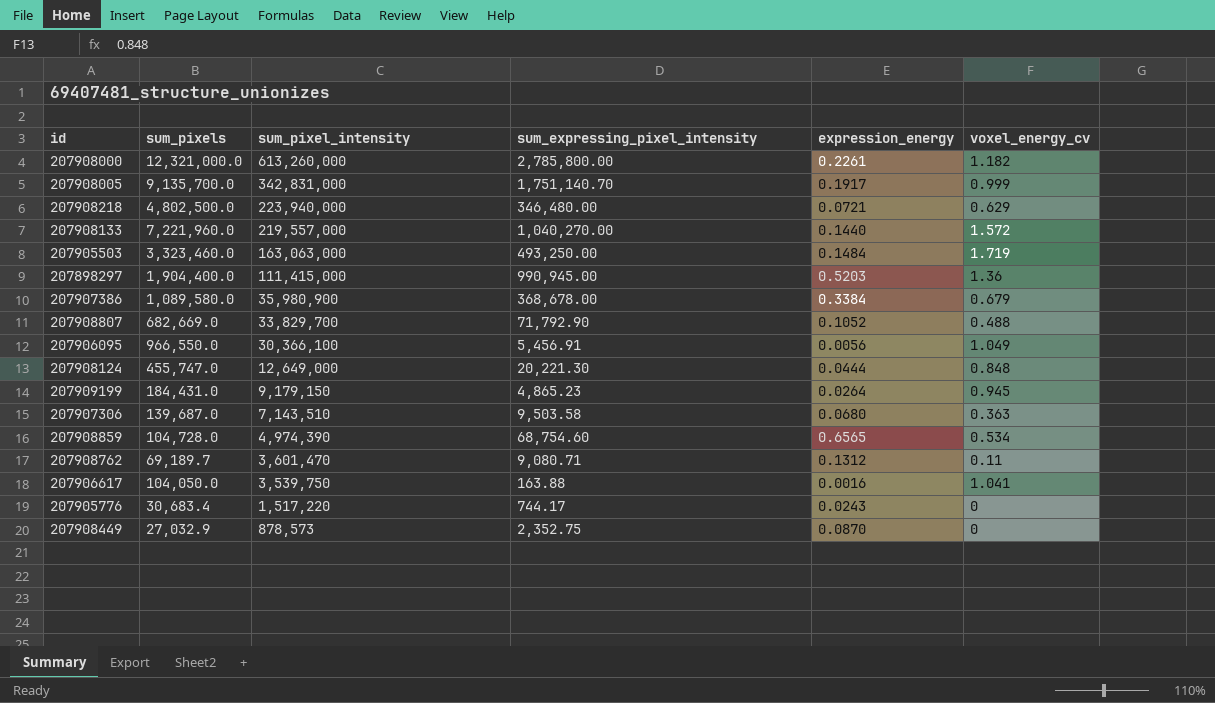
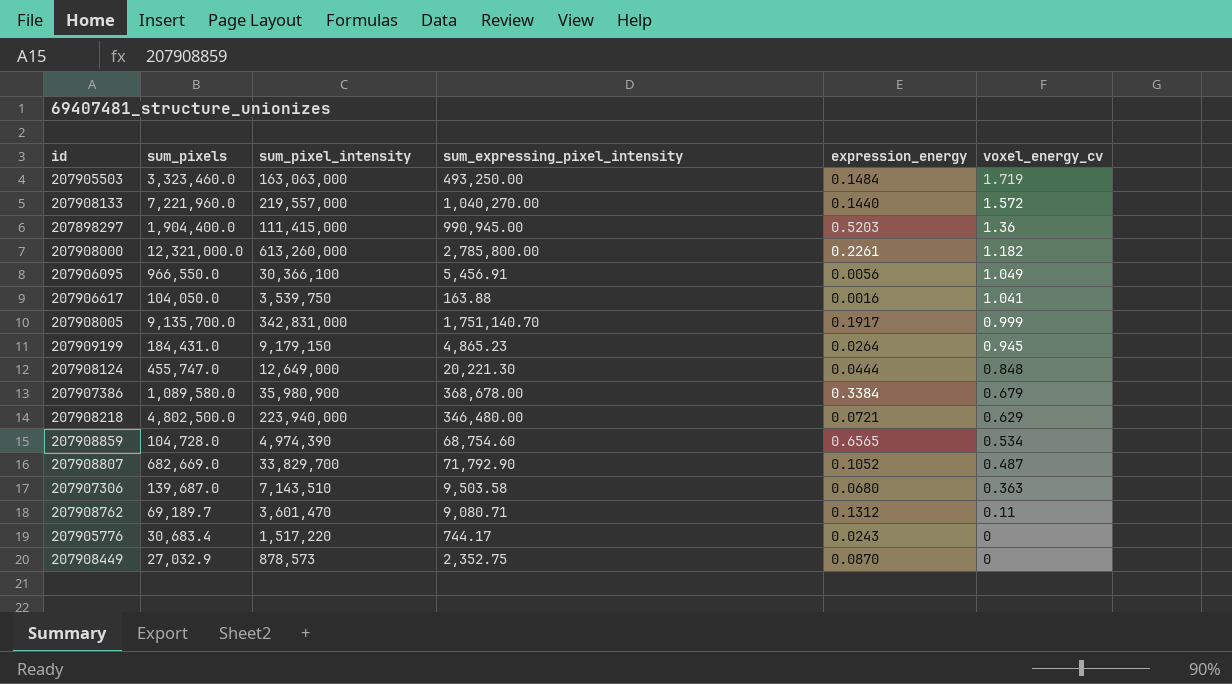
row order: sum_pixel_intensity descending -> voxel_energy_cv descending
207908807 | voxel_energy_cv: 0.488 -> 0.487

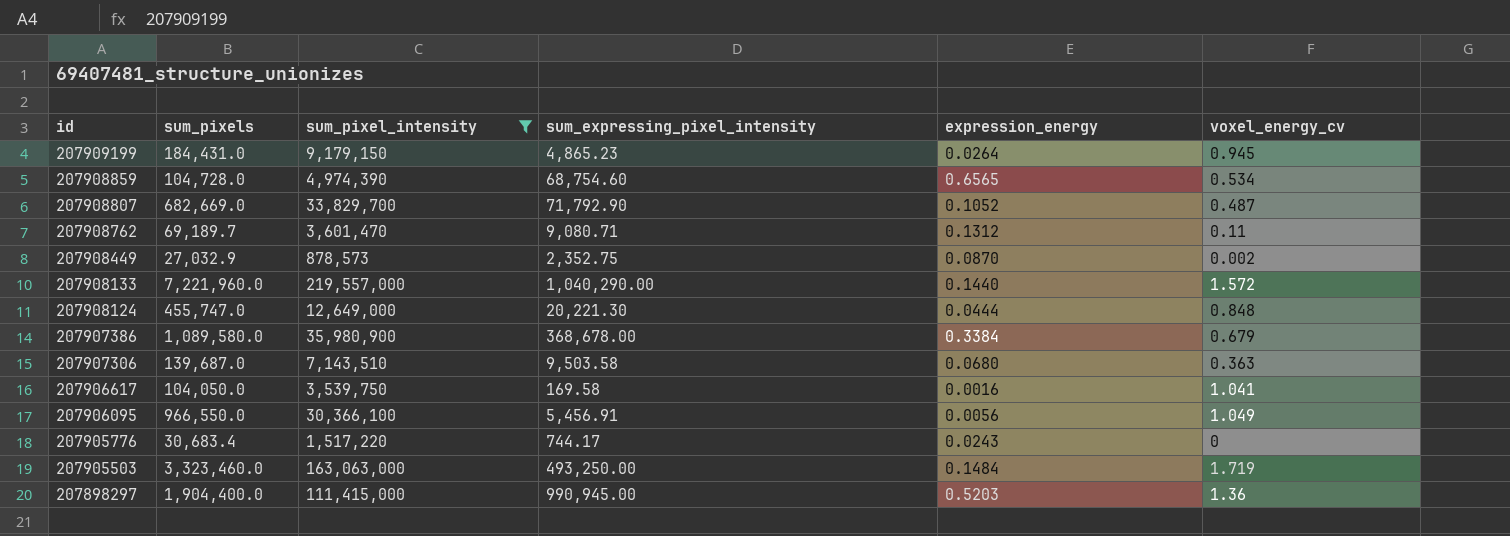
filter: none -> sum_pixel_intensity <= 219,557,000
row order: voxel_energy_cv descending -> id descending
207908449 | voxel_energy_cv: 0 -> 0.002
207908133 | sum_expressing_pixel_intensity: 1,040,270.00 -> 1,040,290.00
207906617 | sum_expressing_pixel_intensity: 163.88 -> 169.58

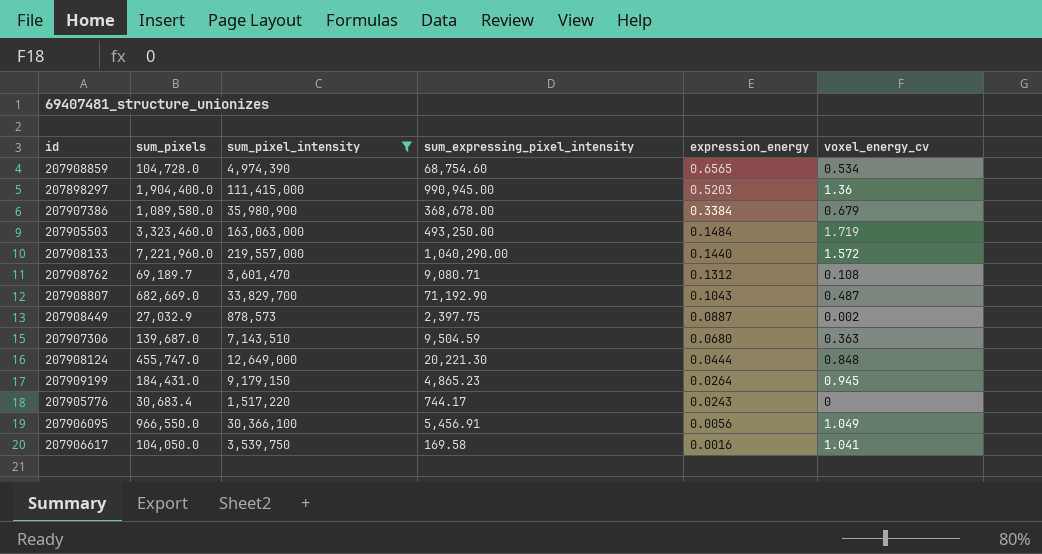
row order: id descending -> expression_energy descending
207908762 | voxel_energy_cv: 0.11 -> 0.108
207908807 | sum_expressing_pixel_intensity: 71,792.90 -> 71,192.90
207908807 | expression_energy: 0.1052 -> 0.1043
207908449 | sum_expressing_pixel_intensity: 2,352.75 -> 2,397.75
207908449 | expression_energy: 0.0870 -> 0.0887
207907306 | sum_expressing_pixel_intensity: 9,503.58 -> 9,504.59

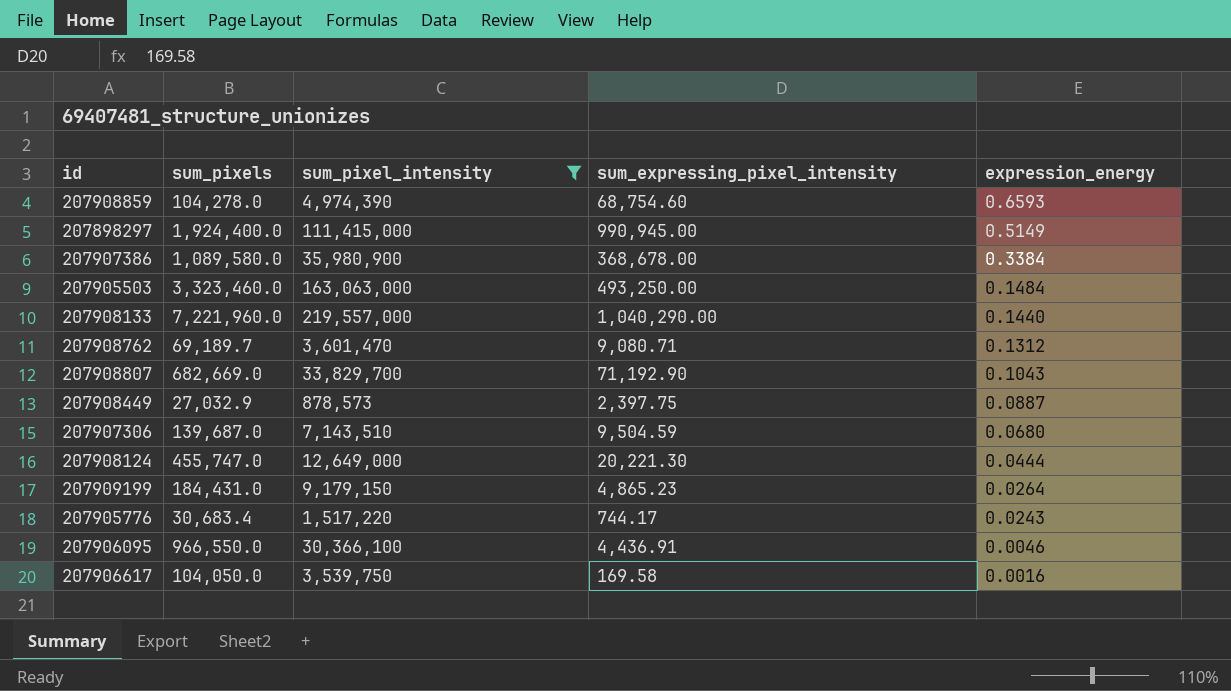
column voxel_energy_cv | position: 6 -> none
207908859 | sum_pixels: 104,728.0 -> 104,278.0
207908859 | expression_energy: 0.6565 -> 0.6593
207898297 | sum_pixels: 1,904,400.0 -> 1,924,400.0
207898297 | expression_energy: 0.5203 -> 0.5149
207906095 | sum_expressing_pixel_intensity: 5,456.91 -> 4,436.91
207906095 | expression_energy: 0.0056 -> 0.0046

